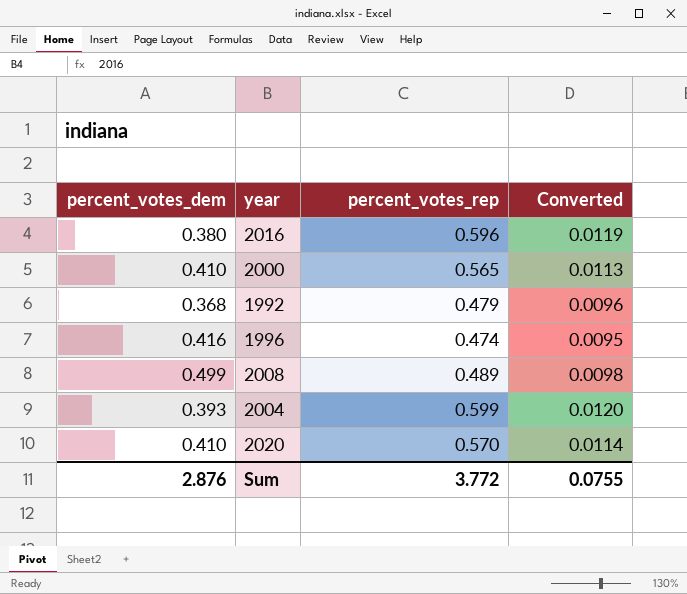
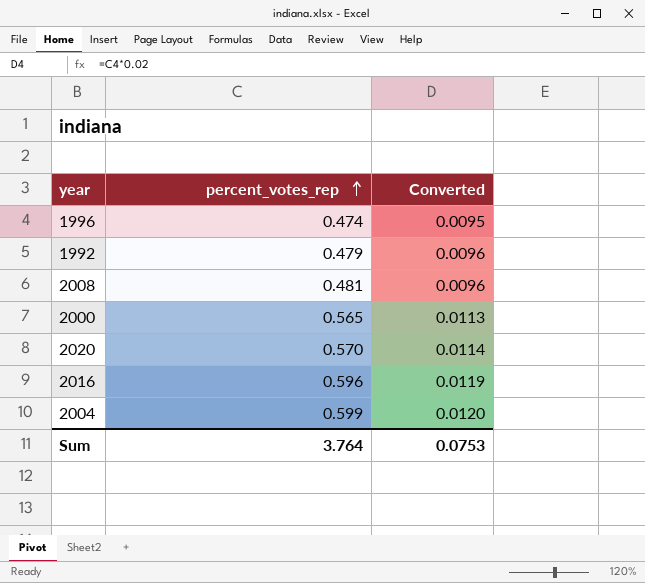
row order: none -> percent_votes_rep ascending
column percent_votes_dem | position: 1 -> none
2008 | percent_votes_rep: 0.489 -> 0.481
2008 | Converted: 0.0098 -> 0.0096
Sum | percent_votes_rep: 3.772 -> 3.764
Sum | Converted: 0.0755 -> 0.0753

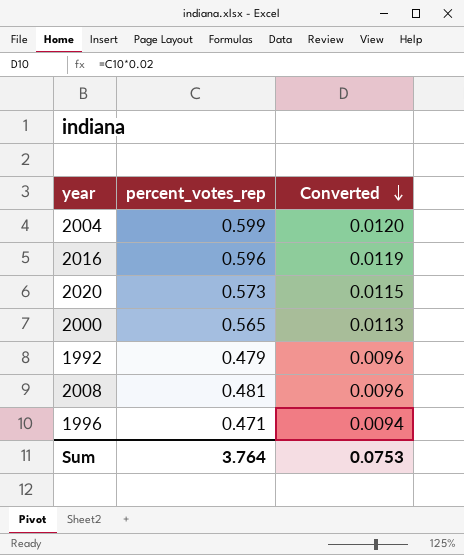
row order: percent_votes_rep ascending -> Converted descending
2020 | percent_votes_rep: 0.570 -> 0.573
2020 | Converted: 0.0114 -> 0.0115
1996 | percent_votes_rep: 0.474 -> 0.471
1996 | Converted: 0.0095 -> 0.0094

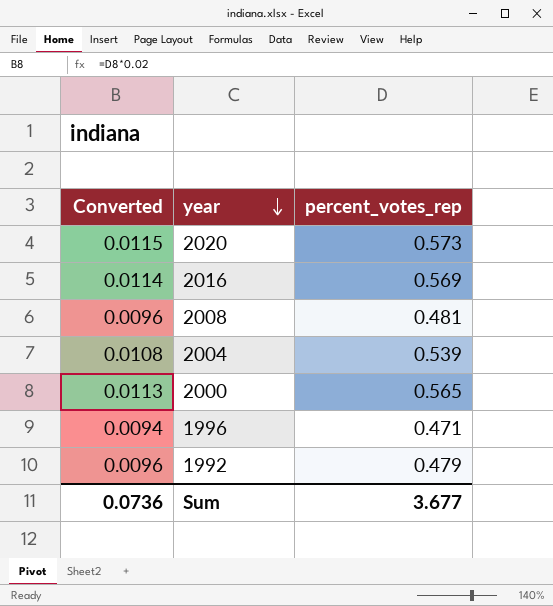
row order: Converted descending -> year descending
column Converted | position: 3 -> 1
2016 | Converted: 0.0119 -> 0.0114
2016 | percent_votes_rep: 0.596 -> 0.569
2004 | Converted: 0.0120 -> 0.0108
2004 | percent_votes_rep: 0.599 -> 0.539
Sum | Converted: 0.0753 -> 0.0736
Sum | percent_votes_rep: 3.764 -> 3.677

